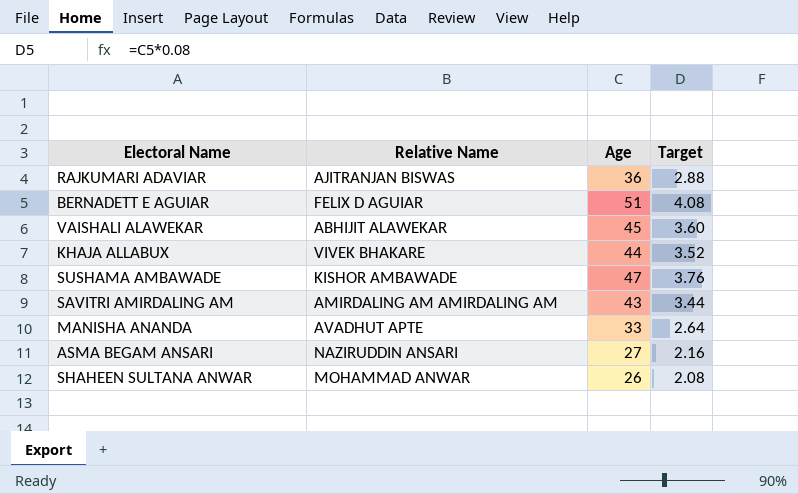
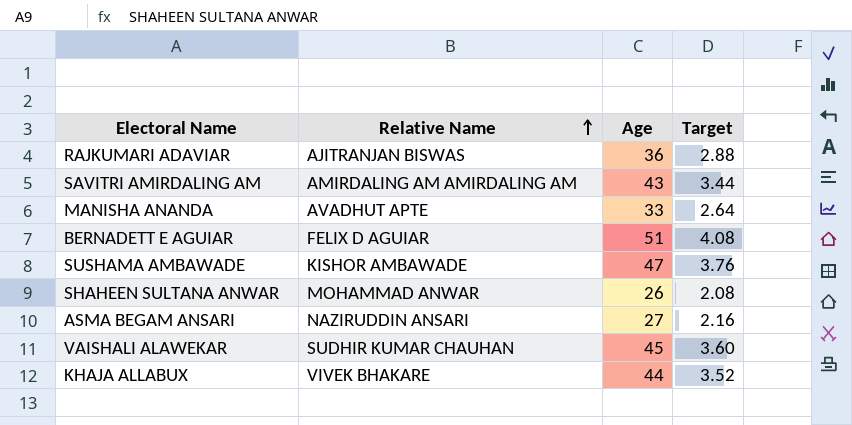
row order: none -> Relative Name ascending
VAISHALI ALAWEKAR | Relative Name: ABHIJIT ALAWEKAR -> SUDHIR KUMAR CHAUHAN

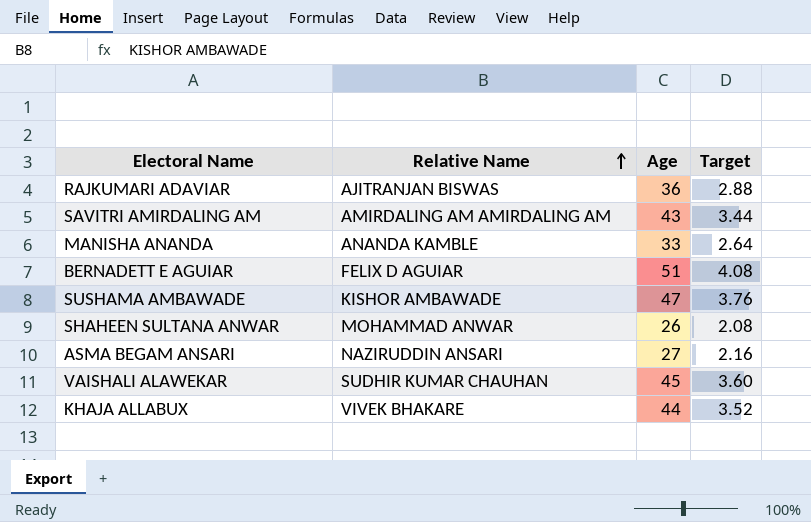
MANISHA ANANDA | Relative Name: AVADHUT APTE -> ANANDA KAMBLE

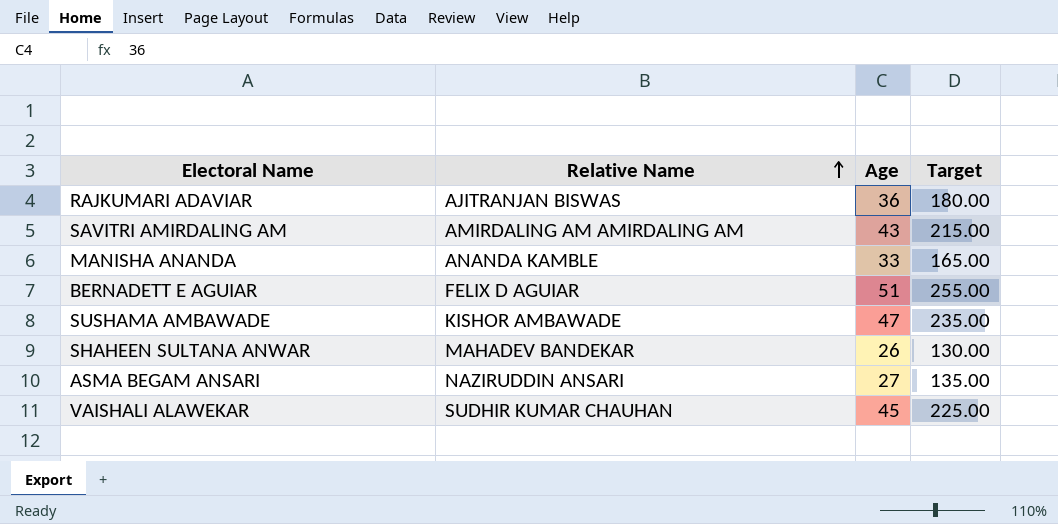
column Target | formula: [Age] * 0.08 -> [Age] * 5
row KHAJA ALLABUX: VIVEK BHAKARE | 44 | 3.52 -> none
SHAHEEN SULTANA ANWAR | Relative Name: MOHAMMAD ANWAR -> MAHADEV BANDEKAR

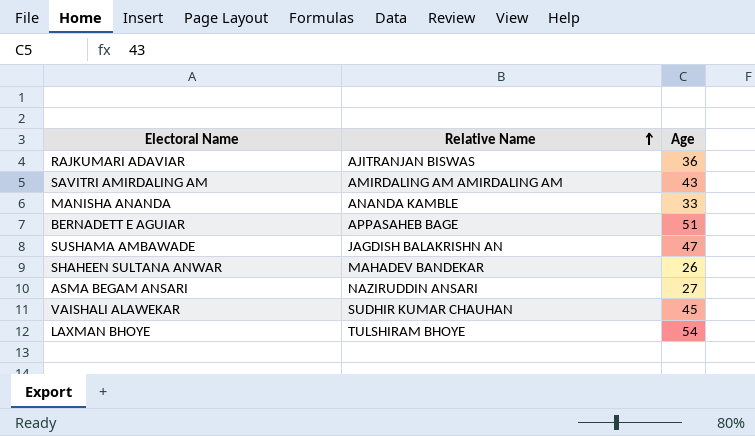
column Target | formula: [Age] * 5 -> none
BERNADETT E AGUIAR | Relative Name: FELIX D AGUIAR -> APPASAHEB BAGE
SUSHAMA AMBAWADE | Relative Name: KISHOR AMBAWADE -> JAGDISH BALAKRISHN AN
row LAXMAN BHOYE: none -> TULSHIRAM BHOYE | 54

